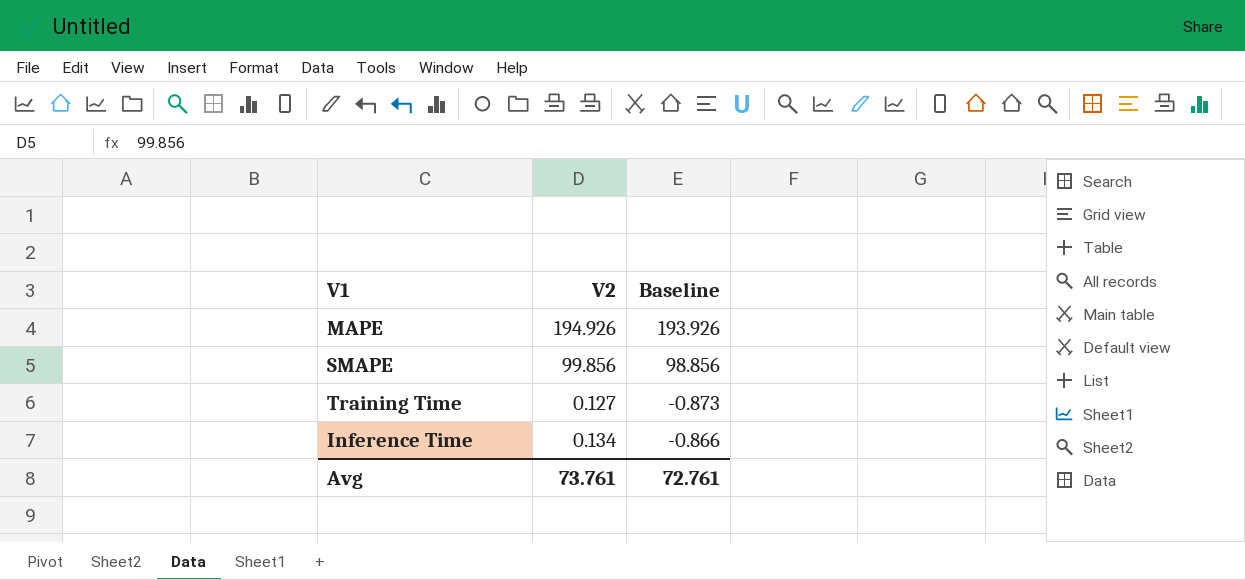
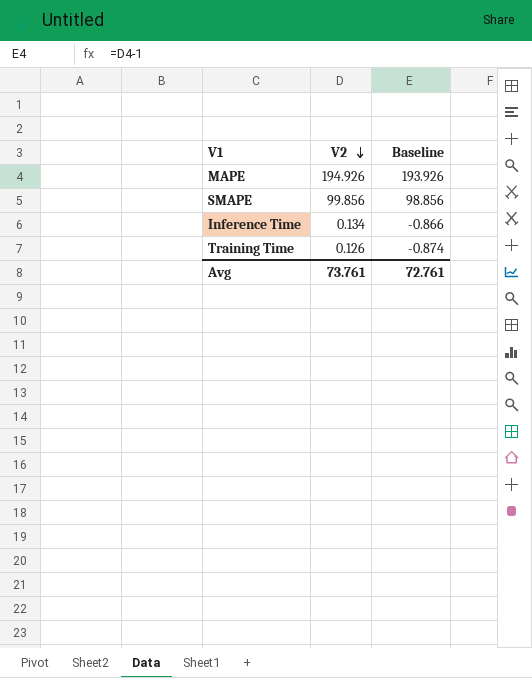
row order: none -> V2 descending
Training Time | V2: 0.127 -> 0.126
Training Time | Baseline: -0.873 -> -0.874

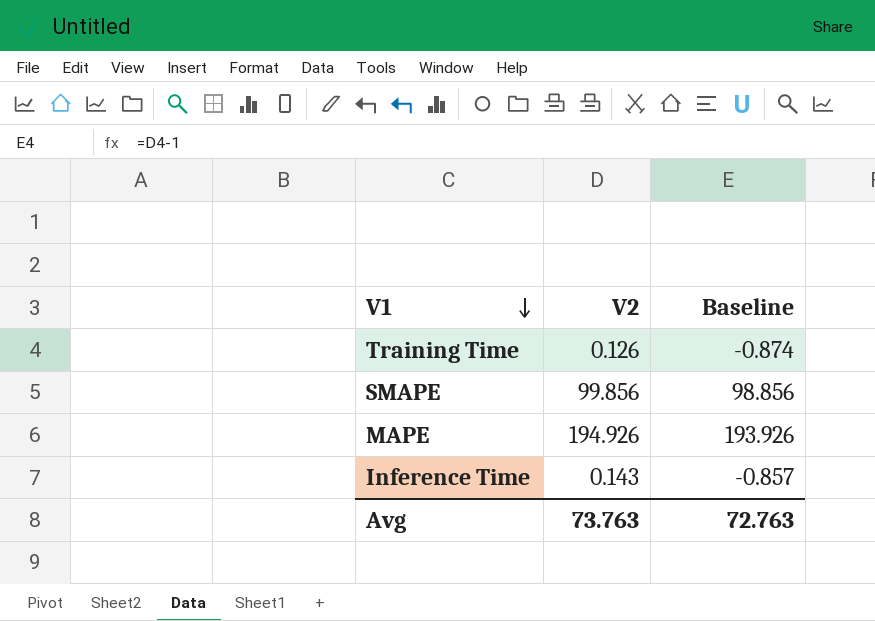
row order: V2 descending -> V1 descending
Inference Time | V2: 0.134 -> 0.143
Inference Time | Baseline: -0.866 -> -0.857
Avg | V2: 73.761 -> 73.763
Avg | Baseline: 72.761 -> 72.763

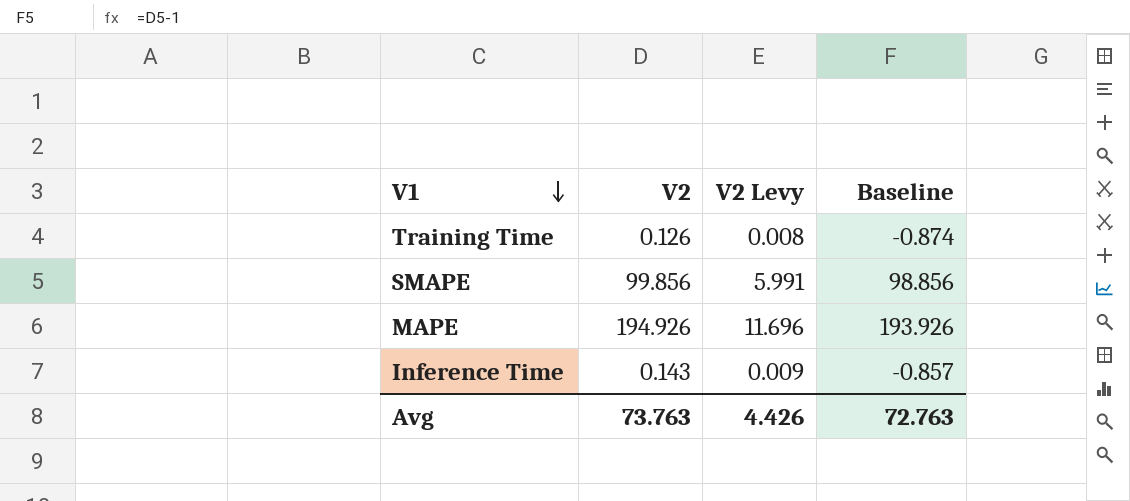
column V2 Levy | formula: none -> [V2] * 0.06

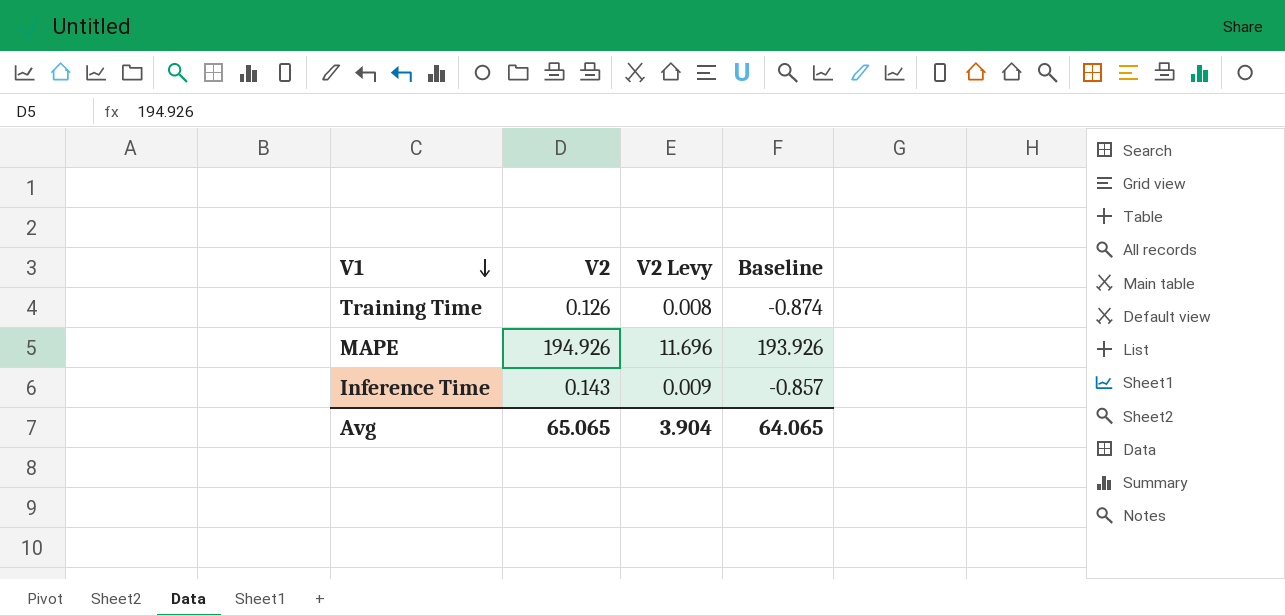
row SMAPE: 99.856 | 5.991 | 98.856 -> none
Avg | V2: 73.763 -> 65.065
Avg | V2 Levy: 4.426 -> 3.904
Avg | Baseline: 72.763 -> 64.065

